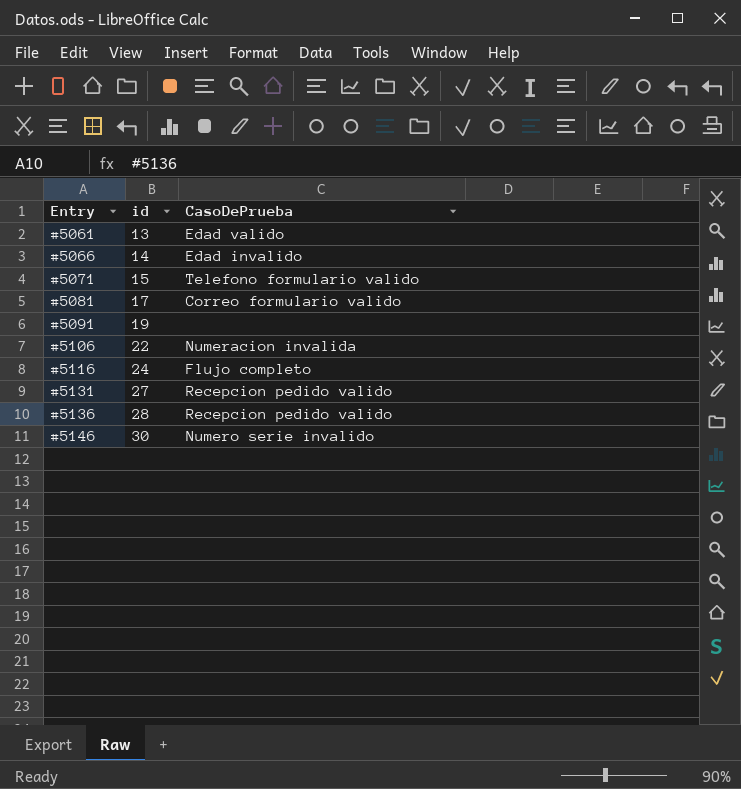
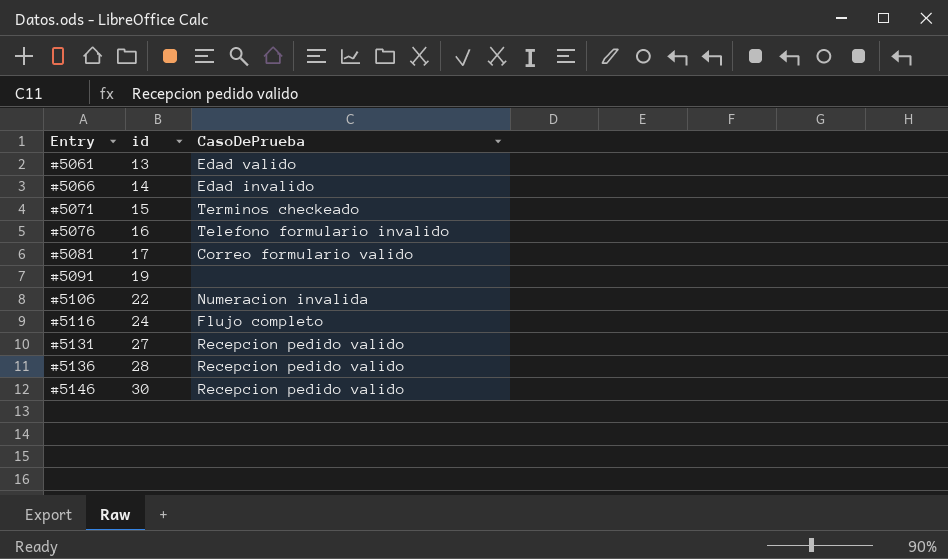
#5071 | CasoDePrueba: Telefono formulario valido -> Terminos checkeado
row #5076: none -> 16 | Telefono formulario invalido
#5146 | CasoDePrueba: Numero serie invalido -> Recepcion pedido valido

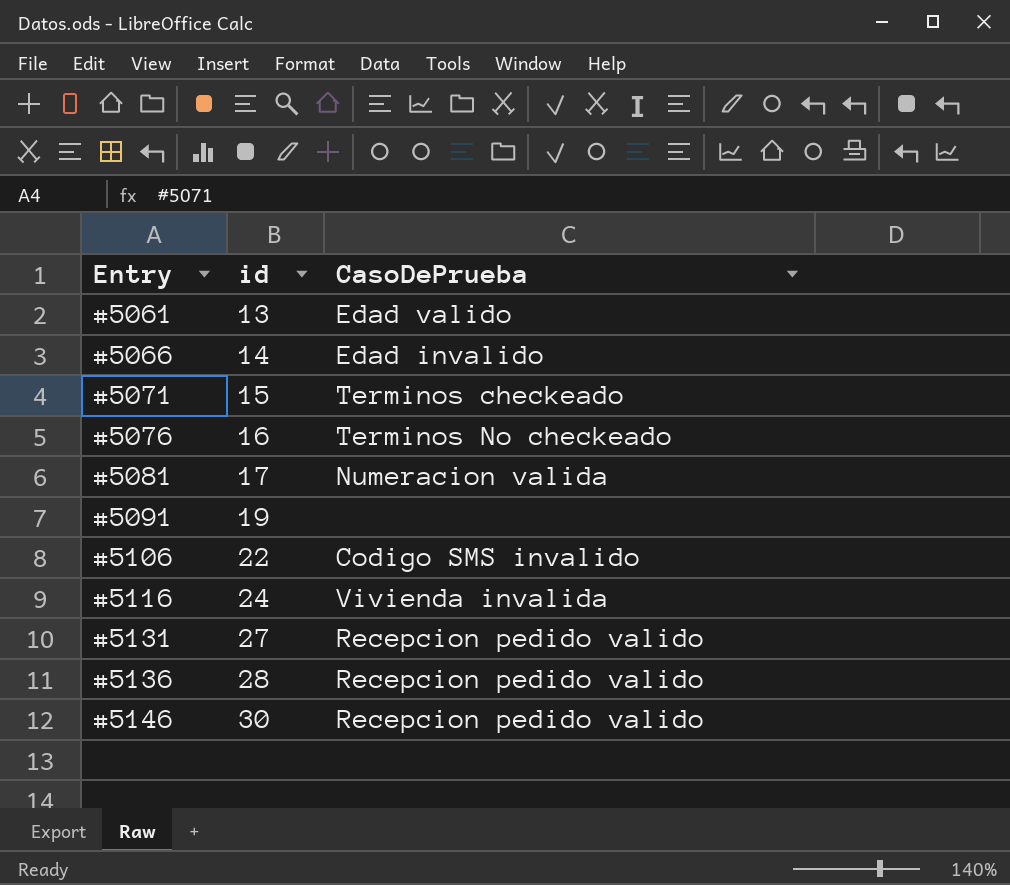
#5076 | CasoDePrueba: Telefono formulario invalido -> Terminos No checkeado
#5081 | CasoDePrueba: Correo formulario valido -> Numeracion valida
#5106 | CasoDePrueba: Numeracion invalida -> Codigo SMS invalido
#5116 | CasoDePrueba: Flujo completo -> Vivienda invalida

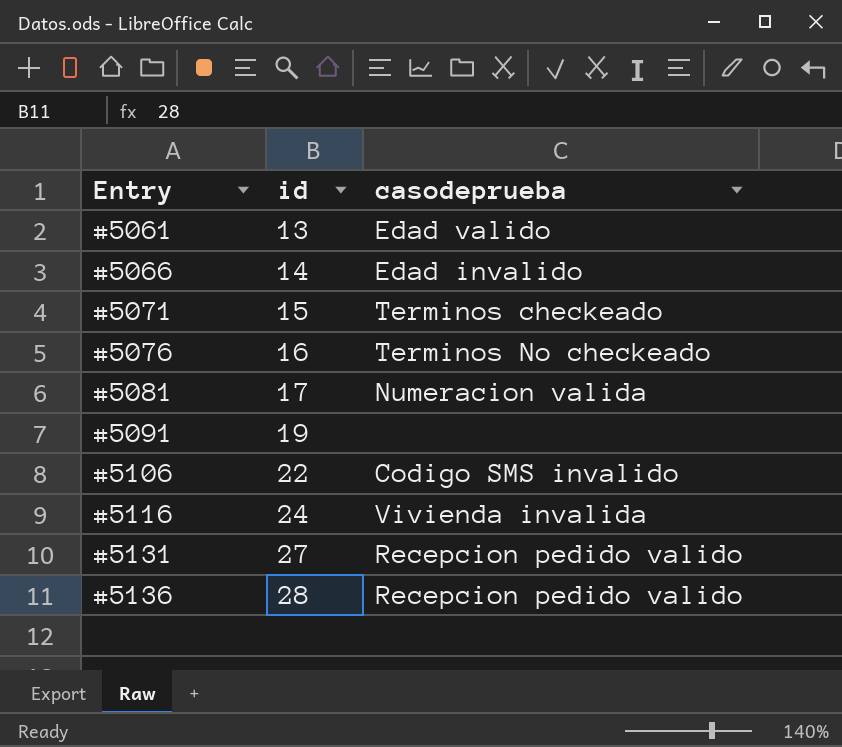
column name: CasoDePrueba -> casodeprueba
row #5146: 30 | Recepcion pedido valido -> none

